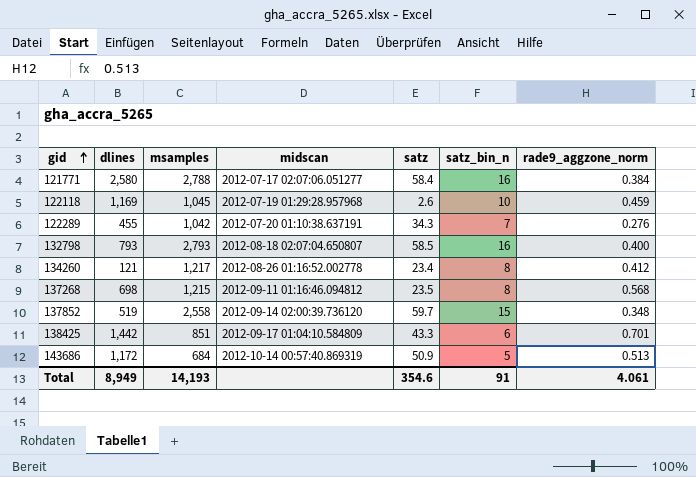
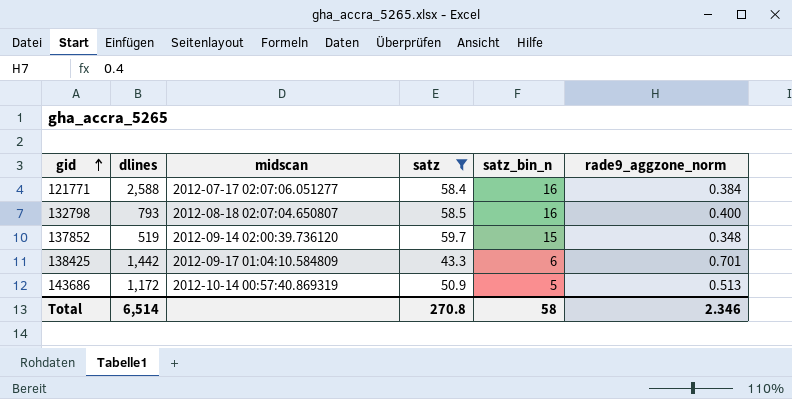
filter: none -> satz >= 43.3
column msamples | position: 3 -> none
121771 | dlines: 2,580 -> 2,588
Total | dlines: 8,949 -> 6,514
Total | satz: 354.6 -> 270.8
Total | satz_bin_n: 91 -> 58
Total | rade9_aggzone_norm: 4.061 -> 2.346

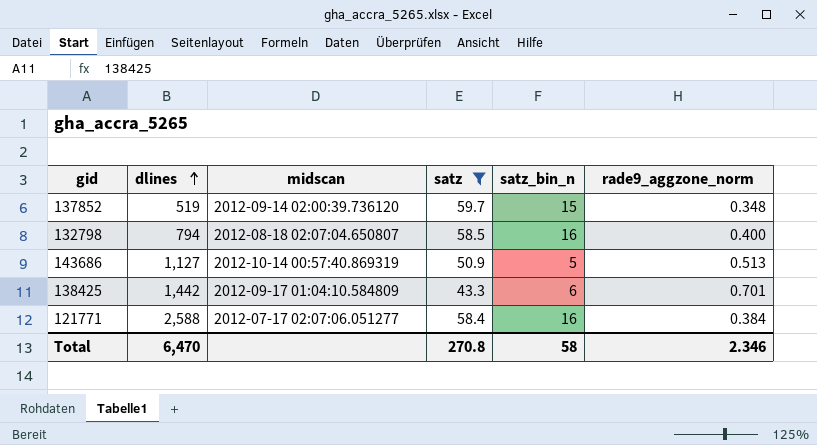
row order: gid ascending -> dlines ascending
132798 | dlines: 793 -> 794
143686 | dlines: 1,172 -> 1,127
Total | dlines: 6,514 -> 6,470

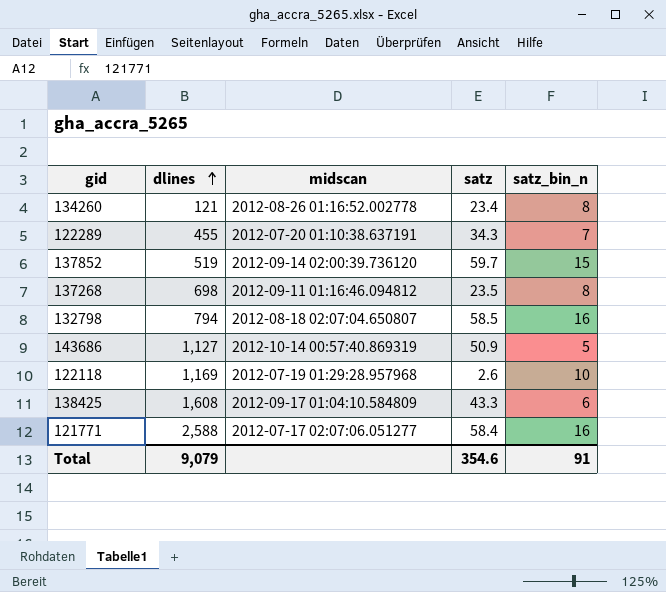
filter: satz >= 43.3 -> none
column rade9_aggzone_norm | position: 6 -> none
138425 | dlines: 1,442 -> 1,608
Total | dlines: 6,470 -> 9,079
Total | satz: 270.8 -> 354.6
Total | satz_bin_n: 58 -> 91

